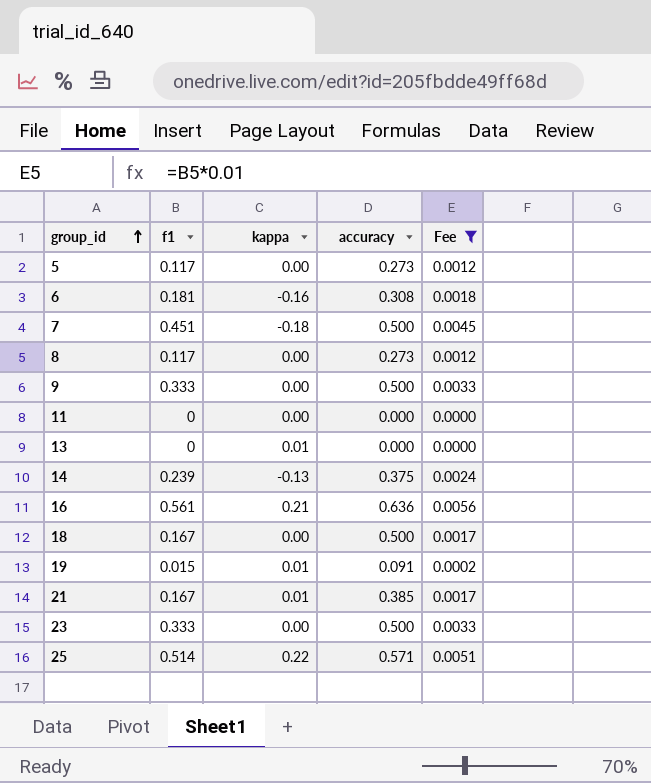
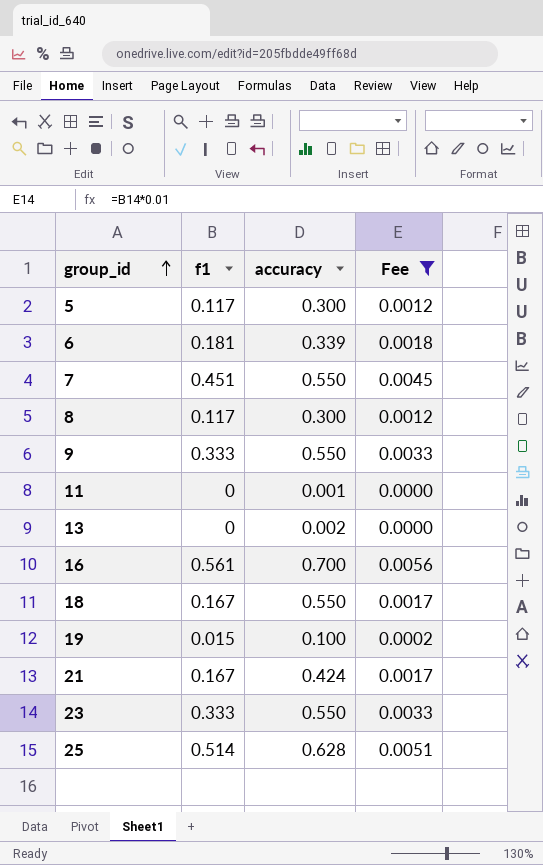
column kappa | position: 3 -> none
row 14: 0.239 | -0.13 | 0.375 | 0.0024 -> none
5 | accuracy: 0.273 -> 0.300
6 | accuracy: 0.308 -> 0.339
7 | accuracy: 0.500 -> 0.550
8 | accuracy: 0.273 -> 0.300
9 | accuracy: 0.500 -> 0.550
11 | accuracy: 0.000 -> 0.001
13 | accuracy: 0.000 -> 0.002
16 | accuracy: 0.636 -> 0.700
18 | accuracy: 0.500 -> 0.550
19 | accuracy: 0.091 -> 0.100
21 | accuracy: 0.385 -> 0.424
23 | accuracy: 0.500 -> 0.550
25 | accuracy: 0.571 -> 0.628

